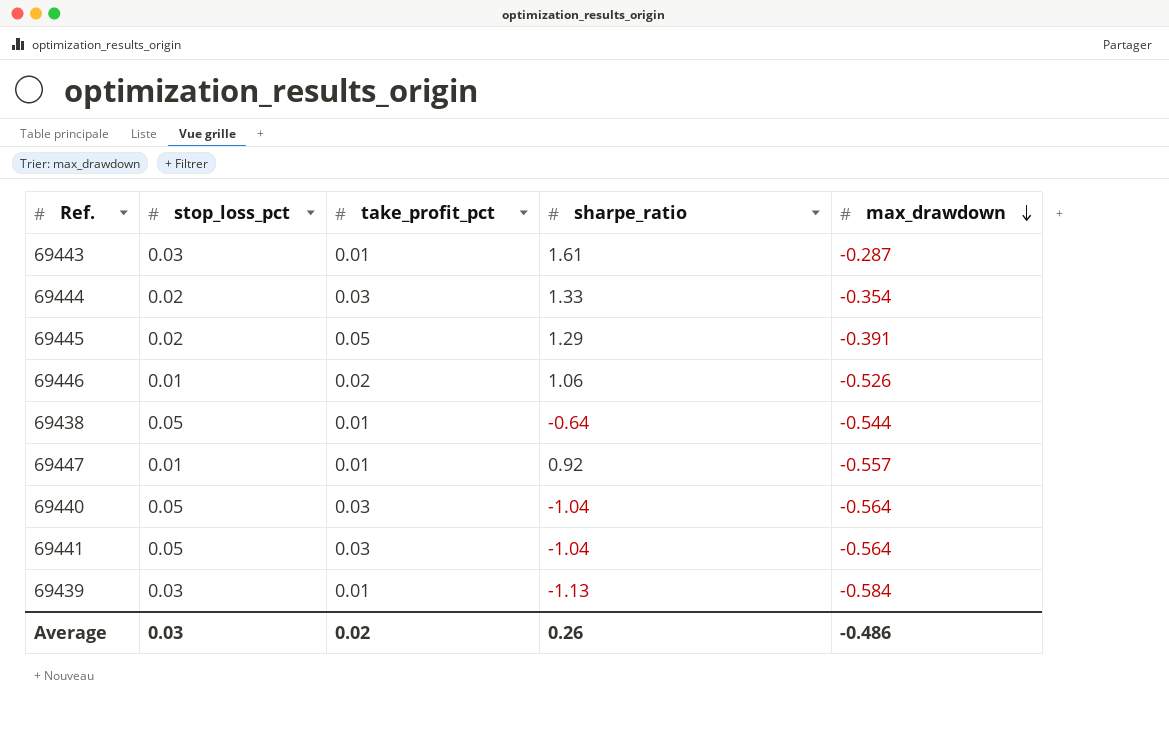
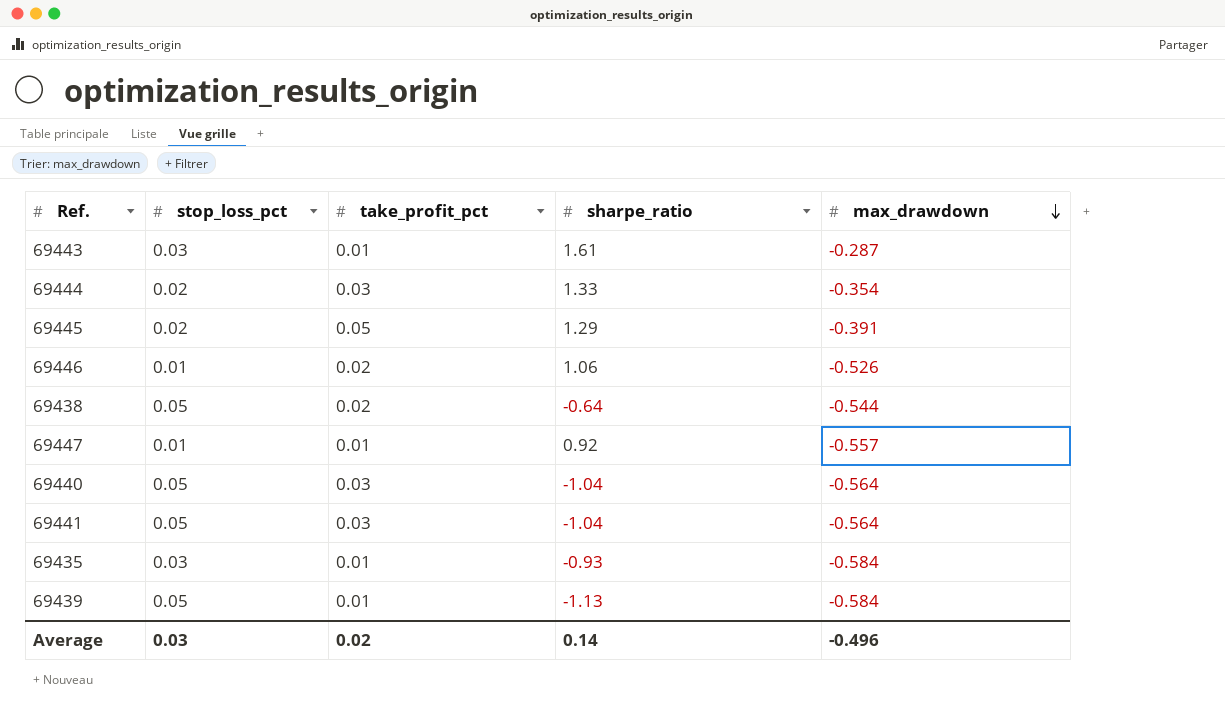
69438 | take_profit_pct: 0.01 -> 0.02
row 69435: none -> 0.03 | 0.01 | -0.93 | -0.584
69439 | stop_loss_pct: 0.03 -> 0.05
Average | sharpe_ratio: 0.26 -> 0.14
Average | max_drawdown: -0.486 -> -0.496

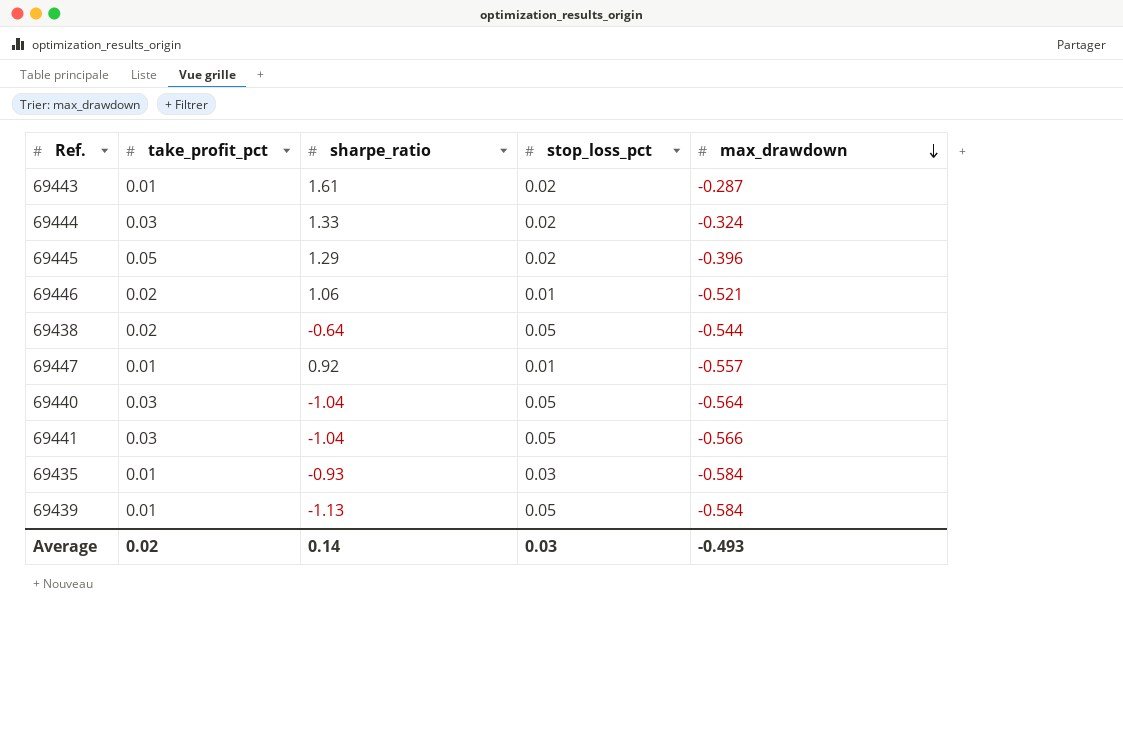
column stop_loss_pct | position: 2 -> 4
69443 | stop_loss_pct: 0.03 -> 0.02
69444 | max_drawdown: -0.354 -> -0.324
69445 | max_drawdown: -0.391 -> -0.396
69446 | max_drawdown: -0.526 -> -0.521
69441 | max_drawdown: -0.564 -> -0.566
Average | max_drawdown: -0.496 -> -0.493

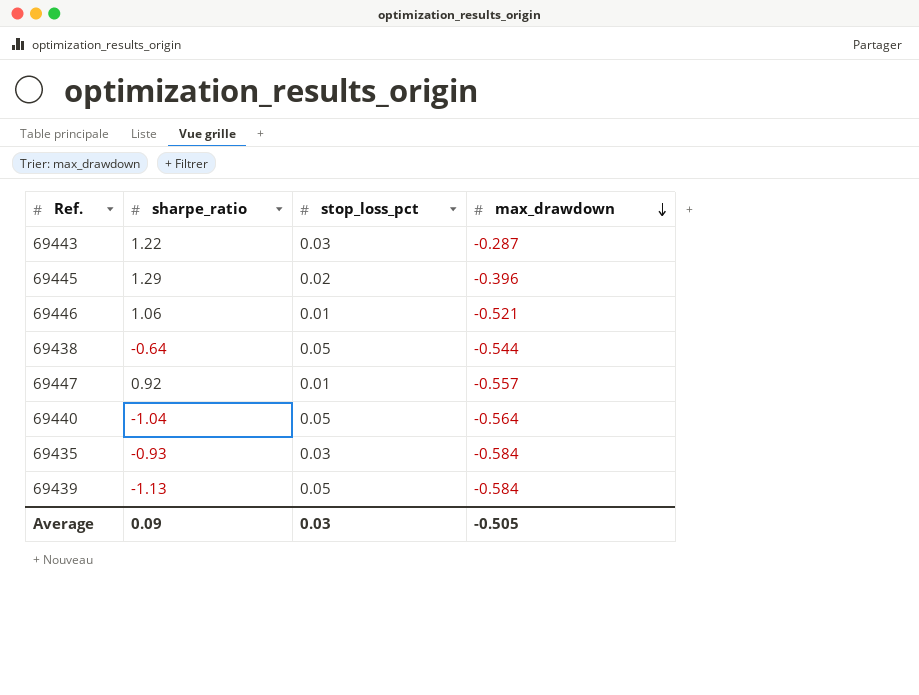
column take_profit_pct | position: 2 -> none
row 69444: 0.03 | 1.33 | 0.02 | -0.324 -> none
row 69441: 0.03 | -1.04 | 0.05 | -0.566 -> none
69443 | sharpe_ratio: 1.61 -> 1.22
69443 | stop_loss_pct: 0.02 -> 0.03
Average | sharpe_ratio: 0.14 -> 0.09
Average | max_drawdown: -0.493 -> -0.505

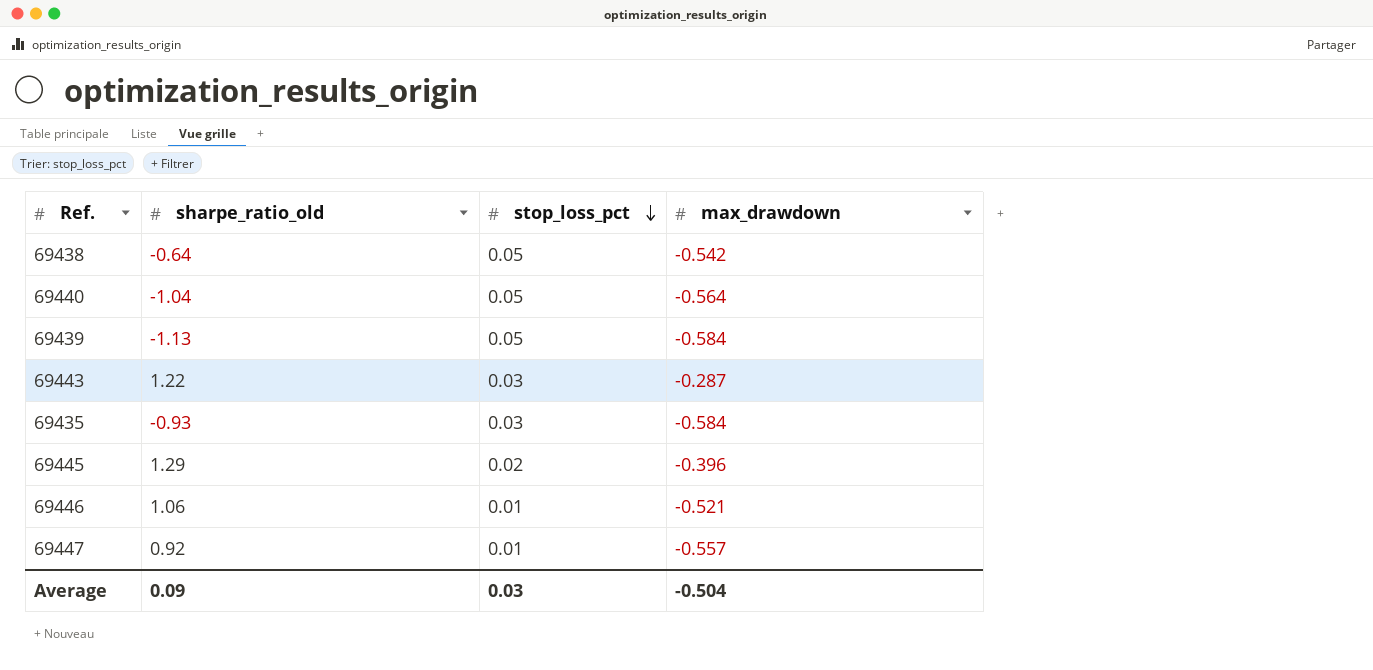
row order: max_drawdown descending -> stop_loss_pct descending
column name: sharpe_ratio -> sharpe_ratio_old
69438 | max_drawdown: -0.544 -> -0.542
Average | max_drawdown: -0.505 -> -0.504

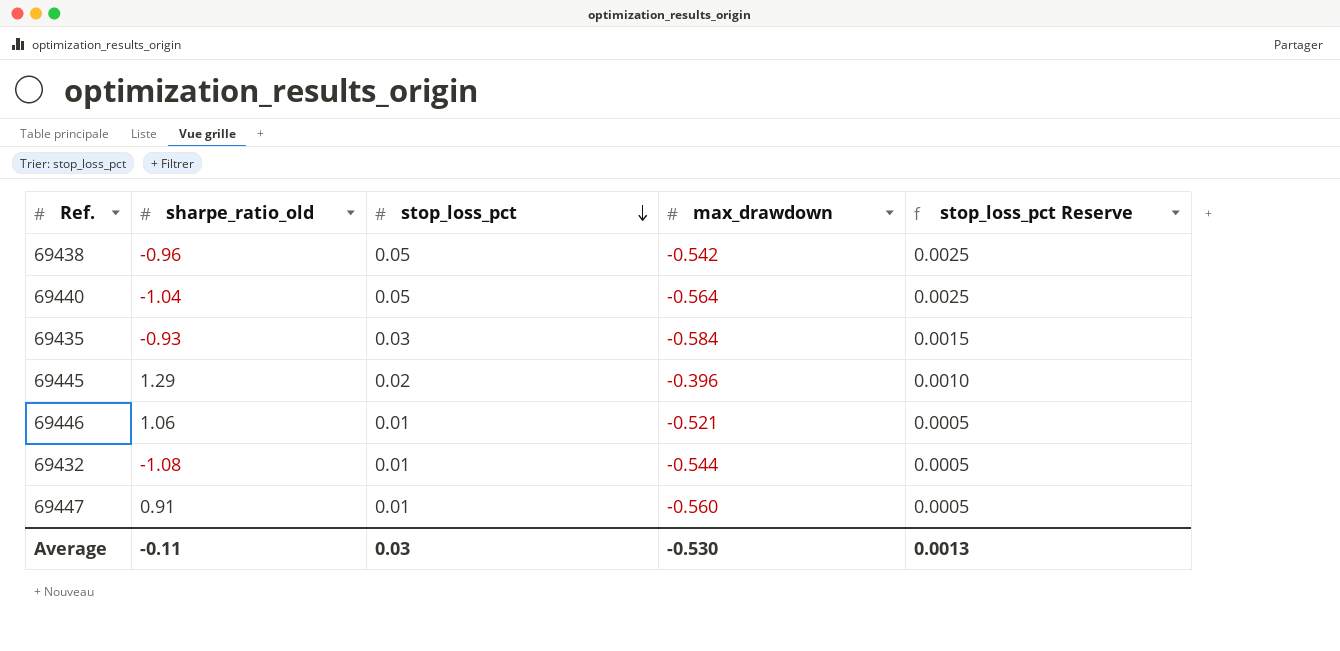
column stop_loss_pct Reserve | formula: none -> [stop_loss_pct] * 0.05
row 69439: -1.13 | 0.05 | -0.584 -> none
row 69443: 1.22 | 0.03 | -0.287 -> none
69438 | sharpe_ratio_old: -0.64 -> -0.96
row 69432: none -> -1.08 | 0.01 | -0.544 | 0.0005
69447 | sharpe_ratio_old: 0.92 -> 0.91
69447 | max_drawdown: -0.557 -> -0.560
Average | sharpe_ratio_old: 0.09 -> -0.11
Average | max_drawdown: -0.504 -> -0.530

